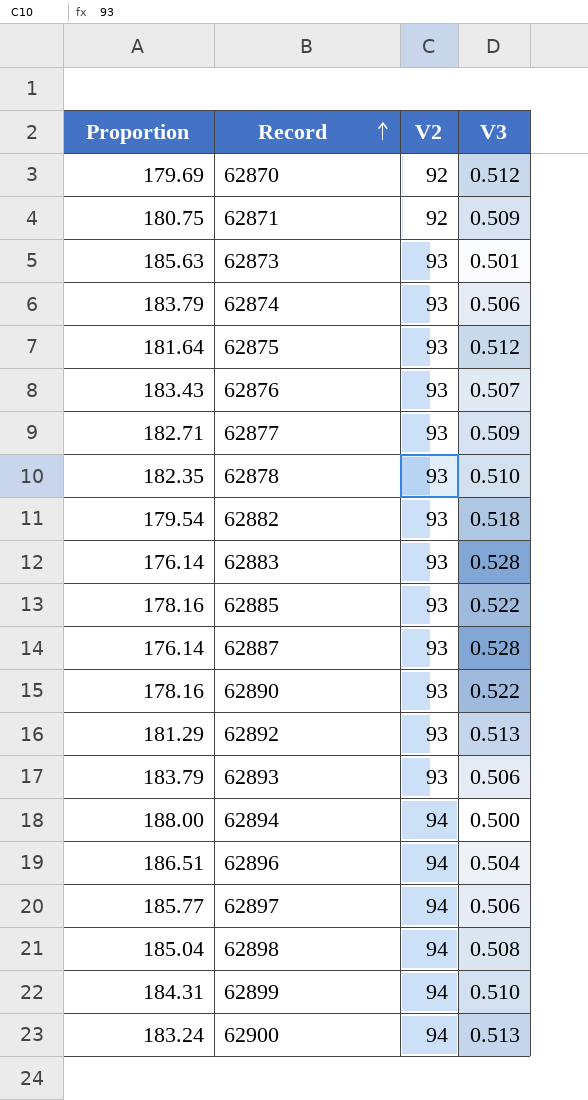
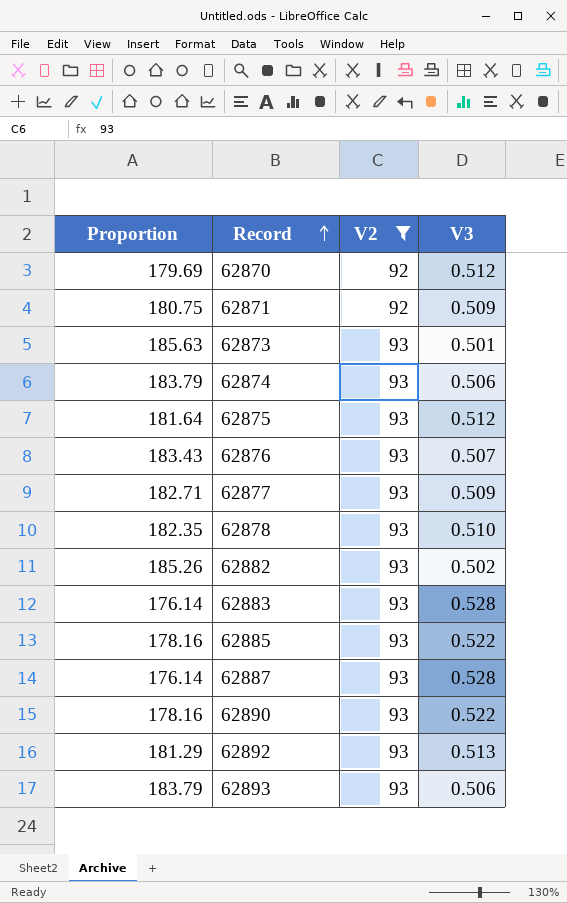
filter: none -> V2 != 94
62882 | Proportion: 179.54 -> 185.26
62882 | V3: 0.518 -> 0.502

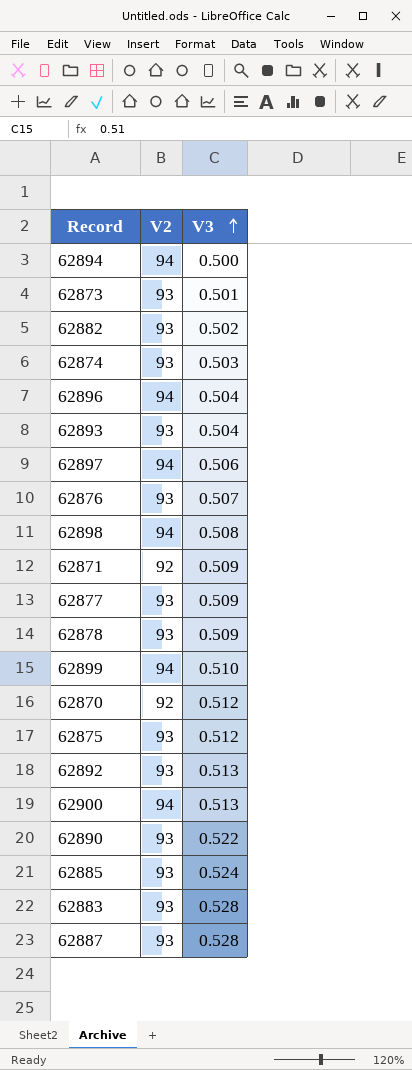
filter: V2 != 94 -> none
row order: Record ascending -> V3 ascending
column Proportion | formula: [V2] / [V3] -> none
62874 | V3: 0.506 -> 0.503
62893 | V3: 0.506 -> 0.504
62878 | V3: 0.510 -> 0.509
62885 | V3: 0.522 -> 0.524

